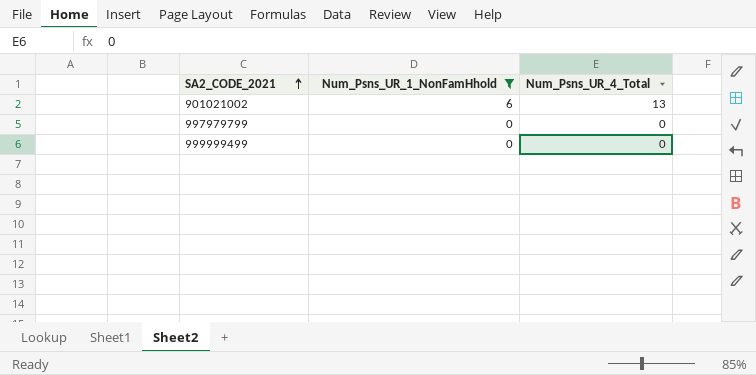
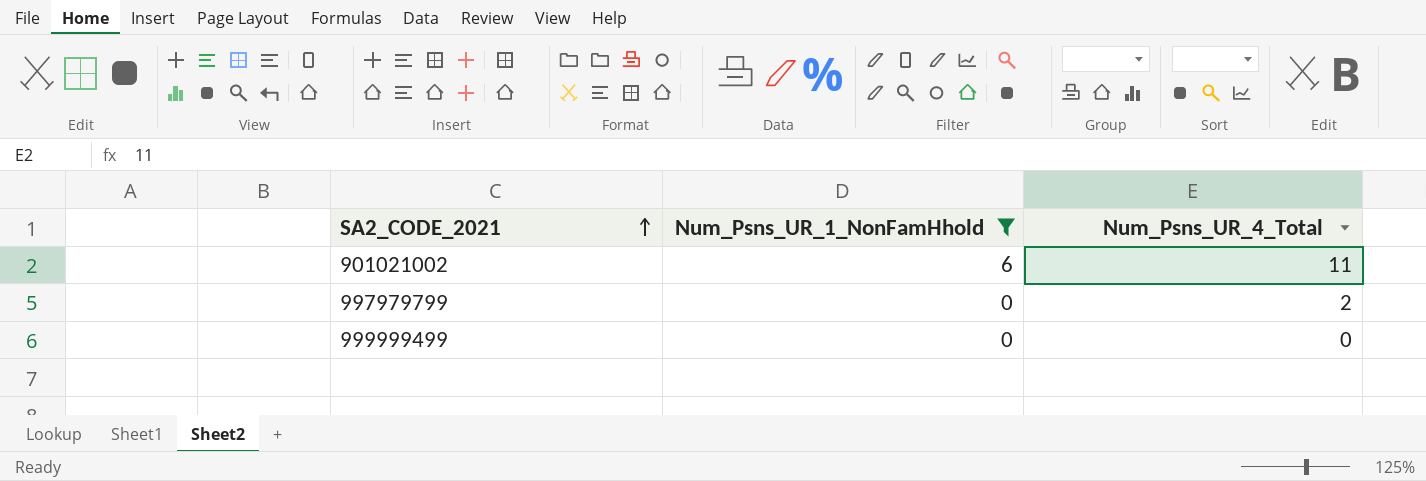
901021002 | Num_Psns_UR_4_Total: 13 -> 11
997979799 | Num_Psns_UR_4_Total: 0 -> 2

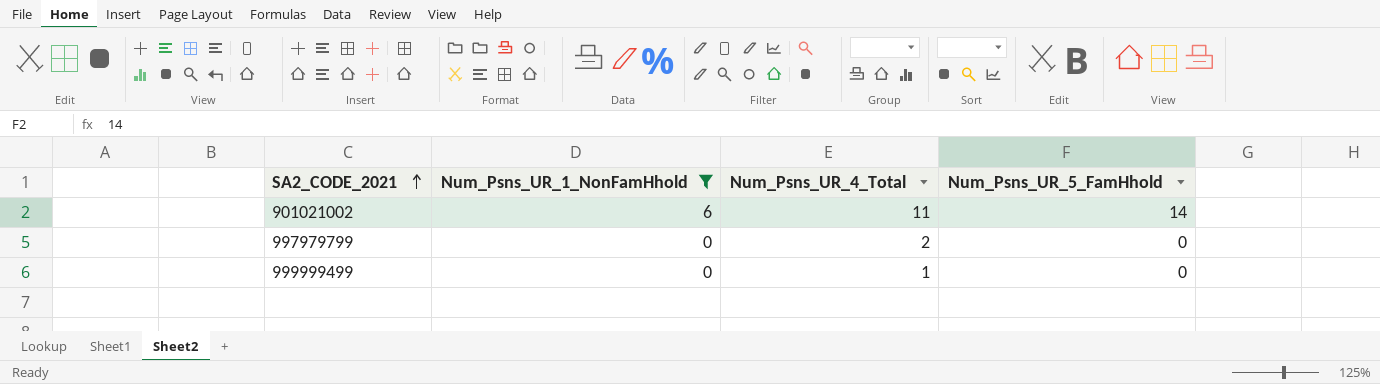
column Num_Psns_UR_5_FamHhold | position: none -> 4
999999499 | Num_Psns_UR_4_Total: 0 -> 1

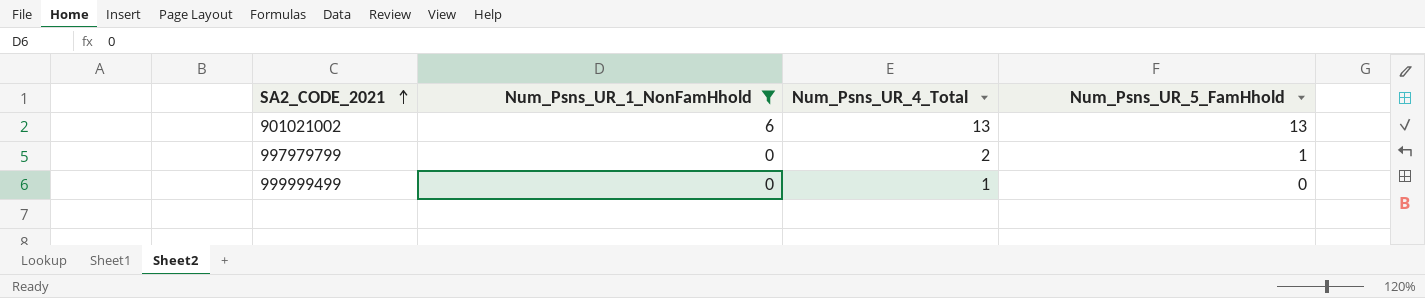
901021002 | Num_Psns_UR_4_Total: 11 -> 13
901021002 | Num_Psns_UR_5_FamHhold: 14 -> 13
997979799 | Num_Psns_UR_5_FamHhold: 0 -> 1

